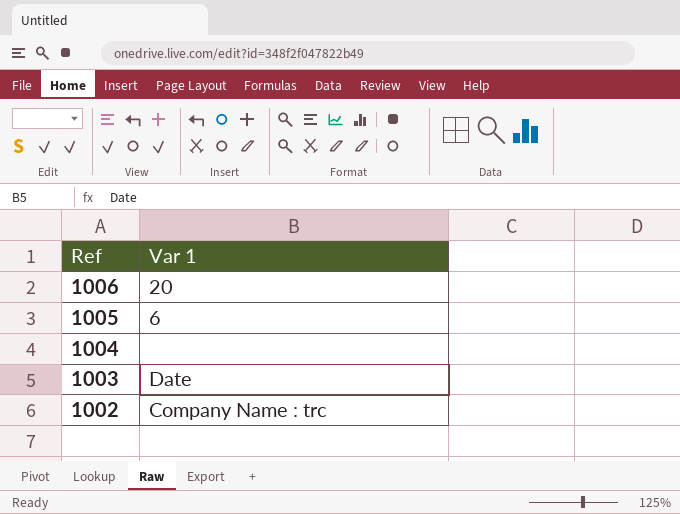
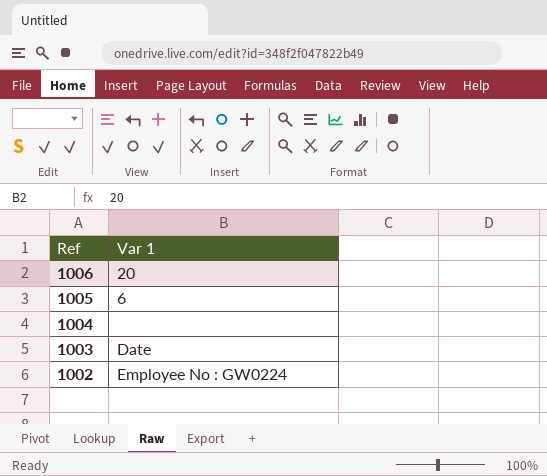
1002 | Var 1: Company Name : trc -> Employee No : GW0224

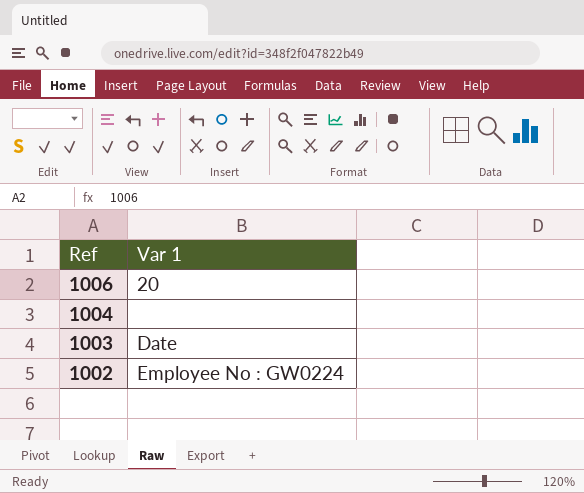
row 1005: 6 -> none

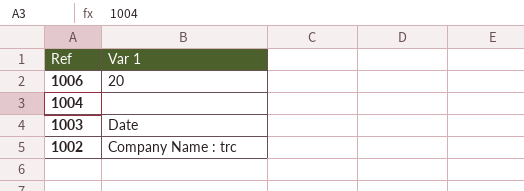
1002 | Var 1: Employee No : GW0224 -> Company Name : trc

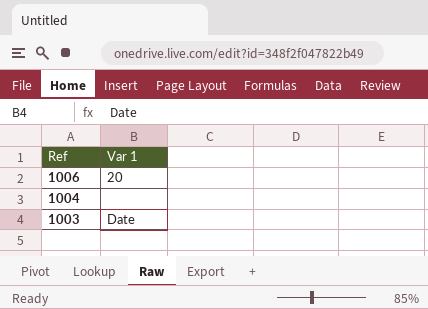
row 1002: Company Name : trc -> none

